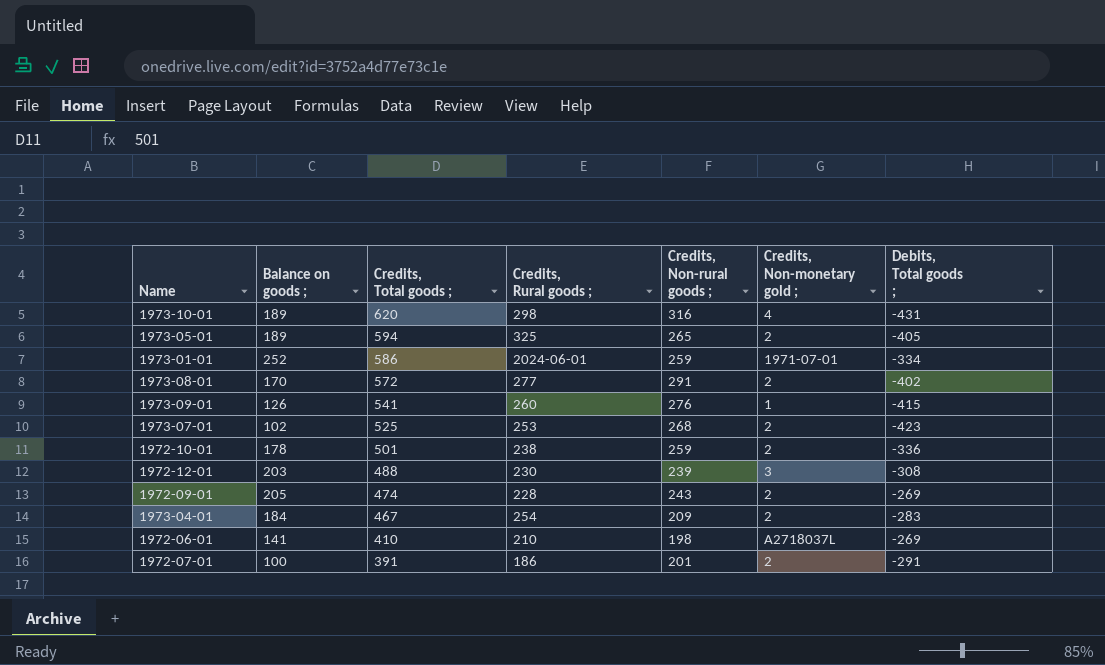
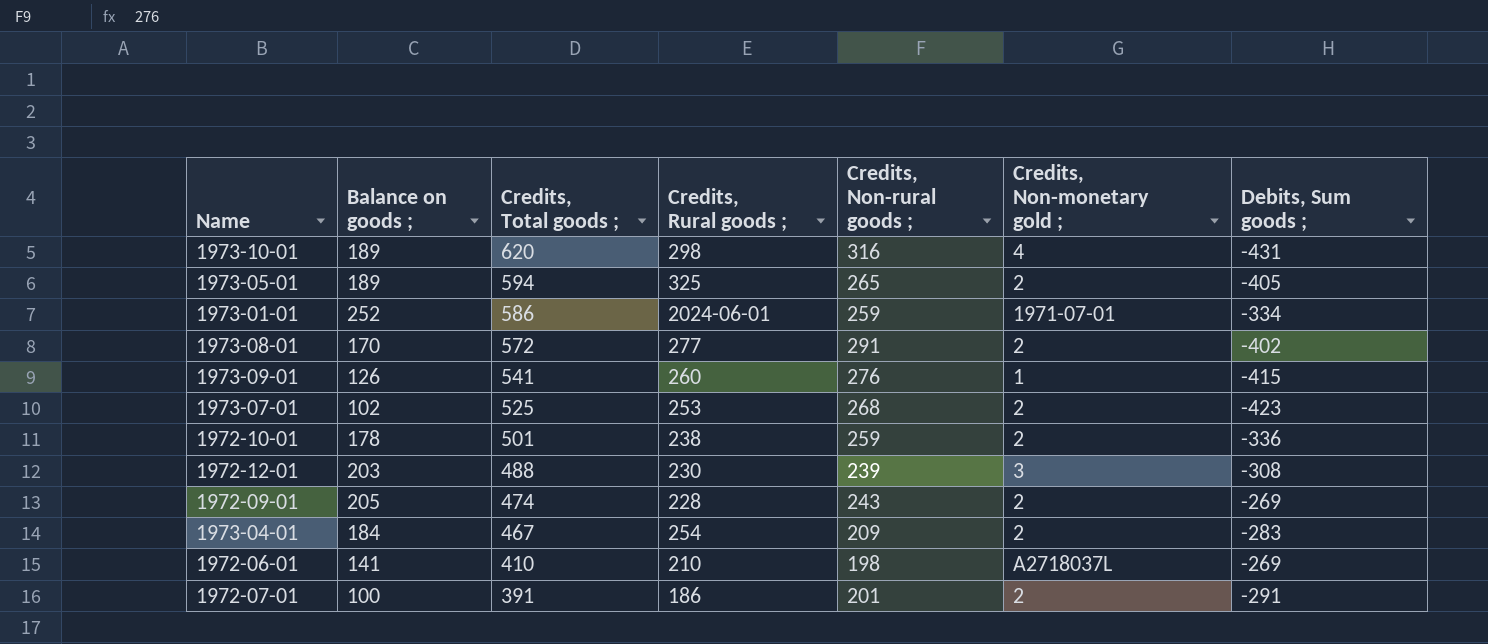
column name: Debits, Total goods ; -> Debits, Sum goods ;

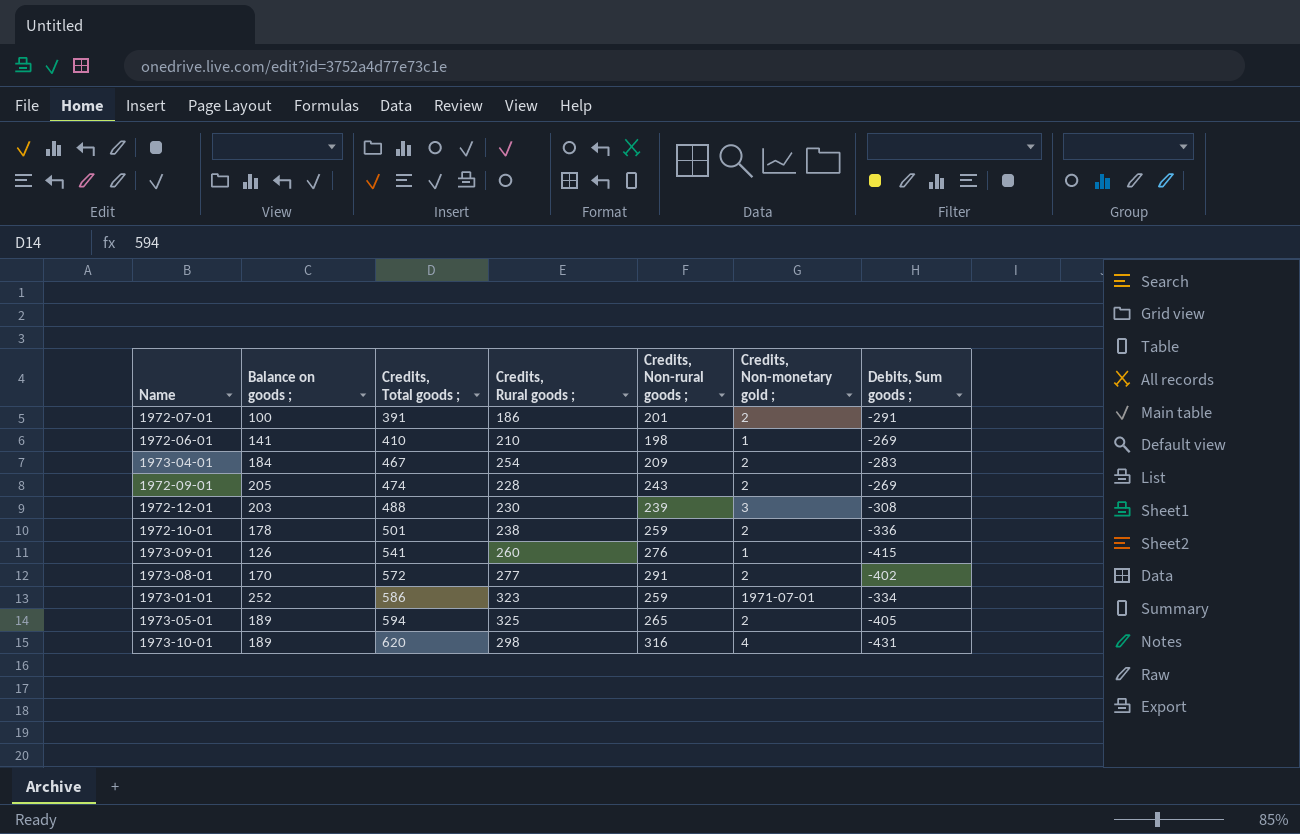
row order: Credits, Total goods ; descending -> Credits, Total goods ; ascending
row 1973-07-01: 102 | 525 | 253 | 268 | 2 | -423 -> none
1972-06-01 | Credits, Non-monetary gold ;: A2718037L -> 1
1973-01-01 | Credits, Rural goods ;: 2024-06-01 -> 323

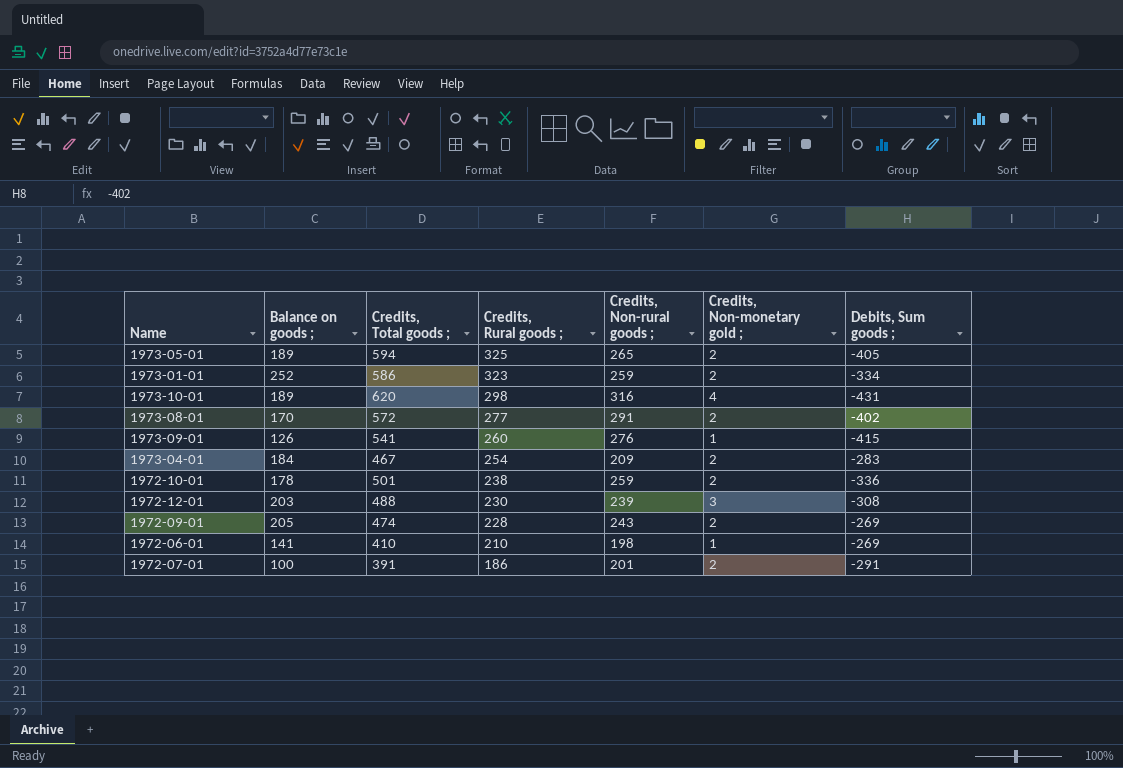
row order: Credits, Total goods ; ascending -> Credits, Rural goods ; descending
1973-01-01 | Credits, Non-monetary gold ;: 1971-07-01 -> 2

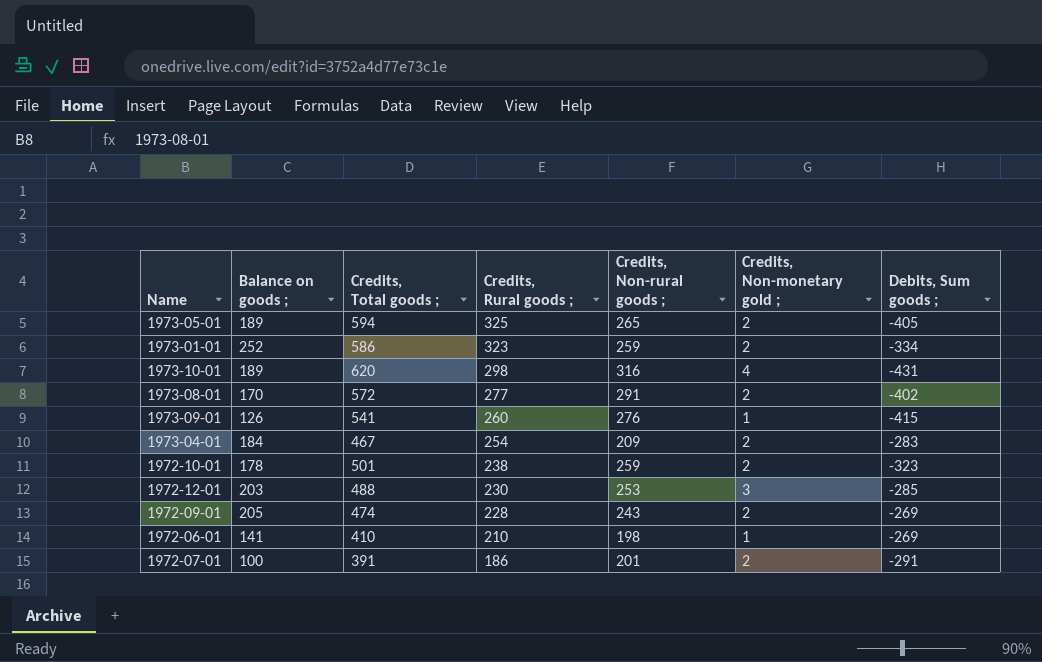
1972-10-01 | Debits, Sum goods ;: -336 -> -323
1972-12-01 | Credits, Non-rural goods ;: 239 -> 253
1972-12-01 | Debits, Sum goods ;: -308 -> -285

